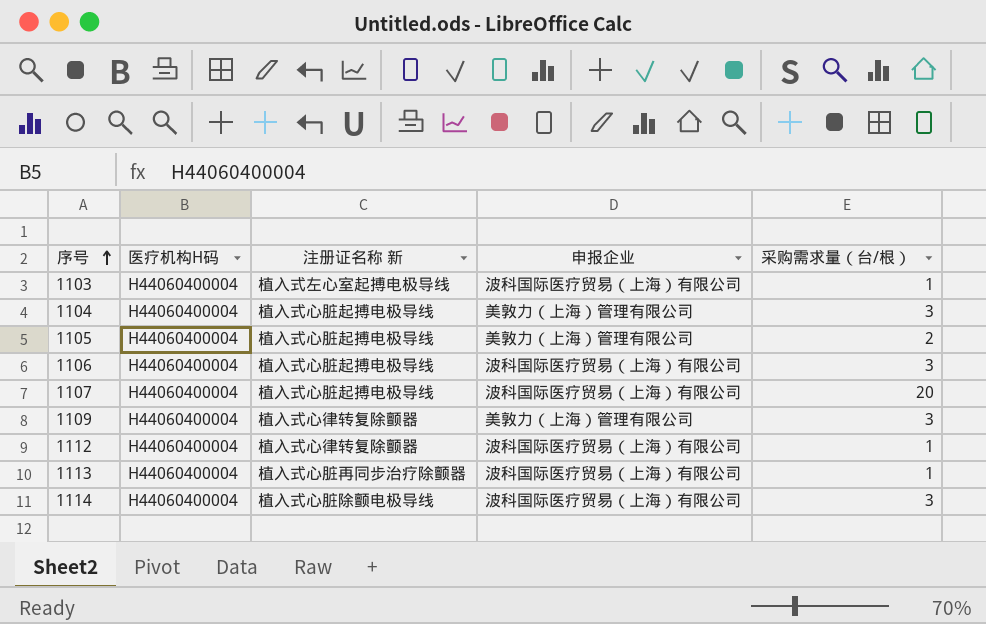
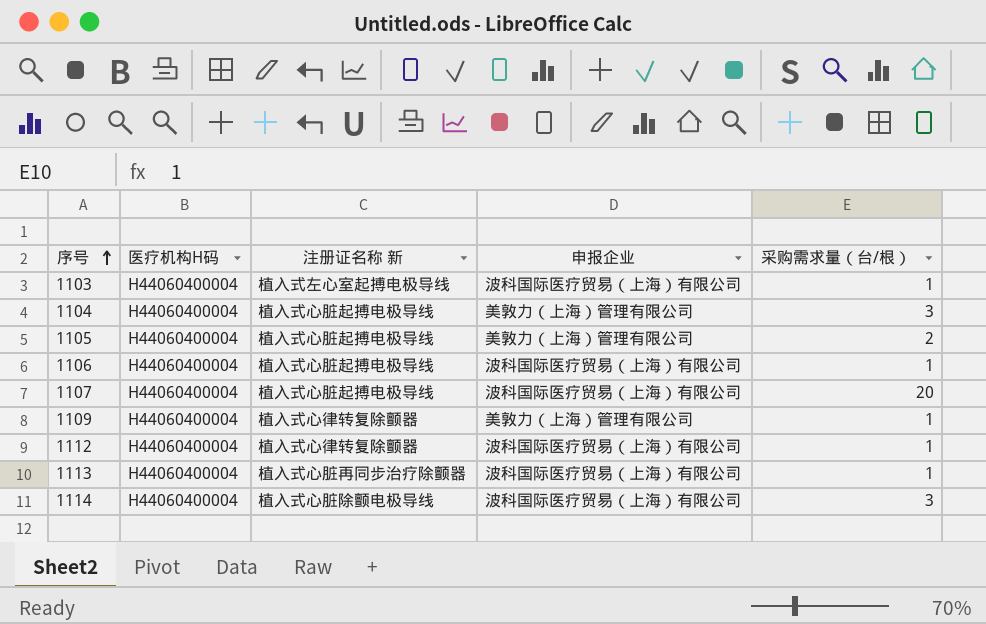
1106 | 采购需求量（台/根）: 3 -> 1
1109 | 采购需求量（台/根）: 3 -> 1

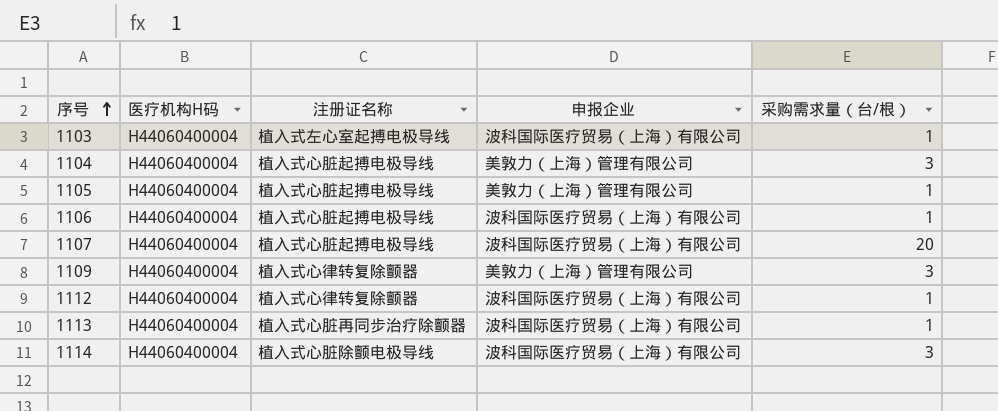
column name: 注册证名称 新 -> 注册证名称
1105 | 采购需求量（台/根）: 2 -> 1
1109 | 采购需求量（台/根）: 1 -> 3

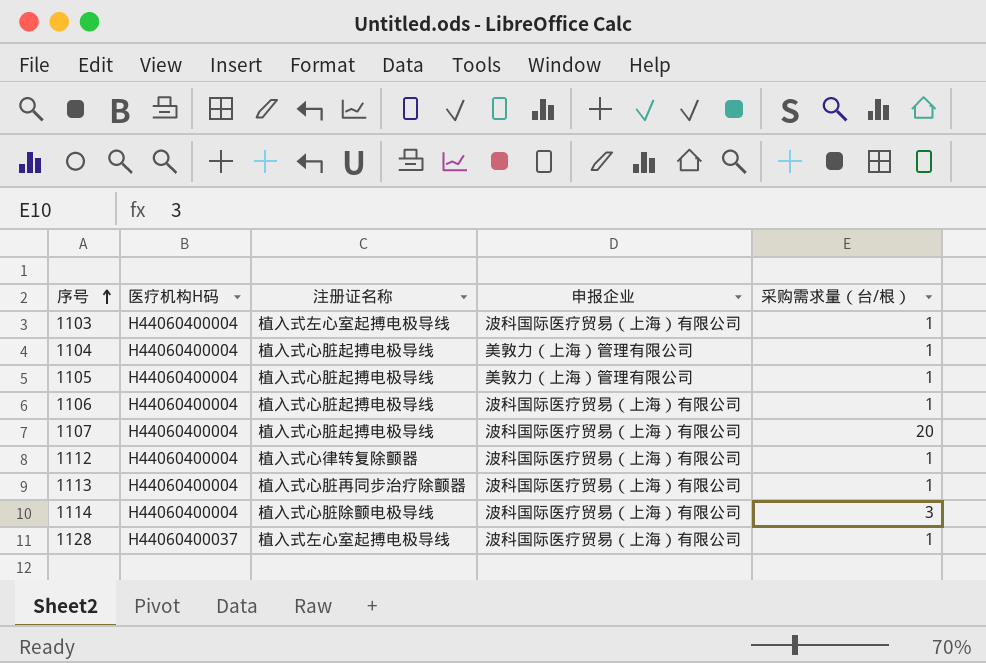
row 1109: H44060400004 | 植入式心律转复除颤器 | 美敦力（上海）管理有限公司 | 3 -> none
1104 | 采购需求量（台/根）: 3 -> 1
row 1128: none -> H44060400037 | 植入式左心室起搏电极导线 | 波科国际医疗贸易（上海）有限公司 | 1

